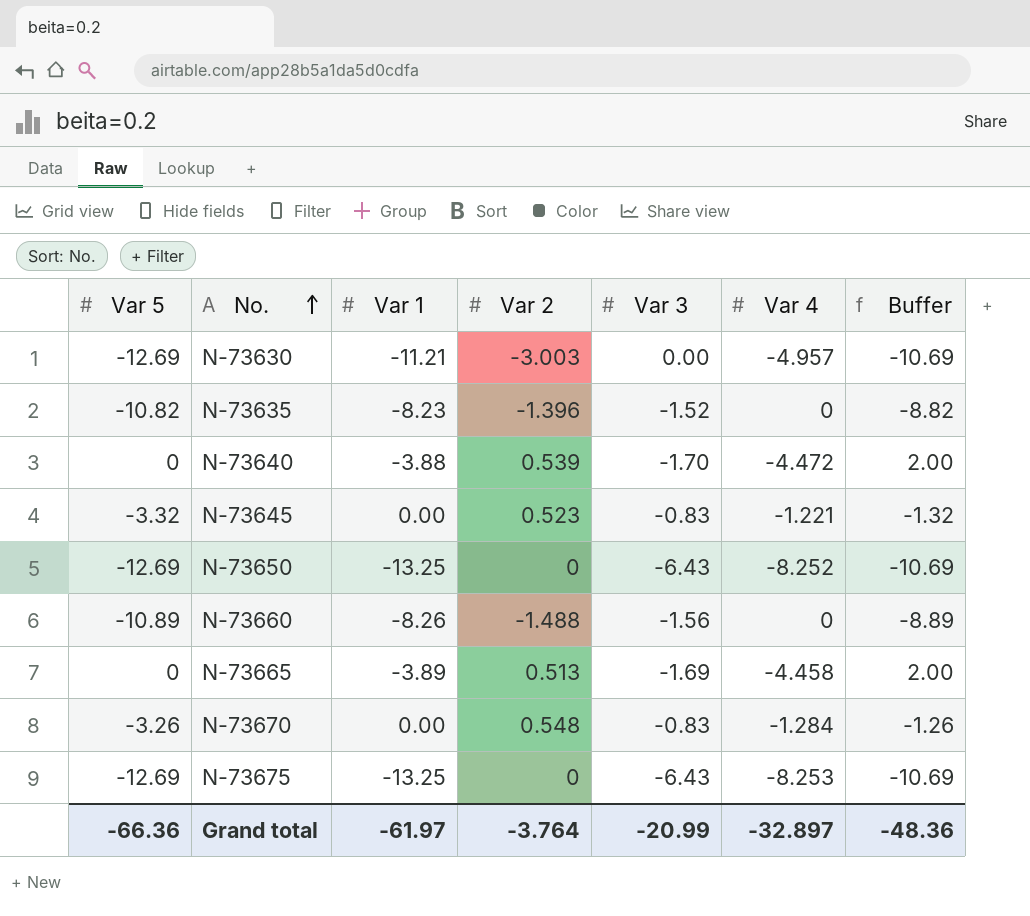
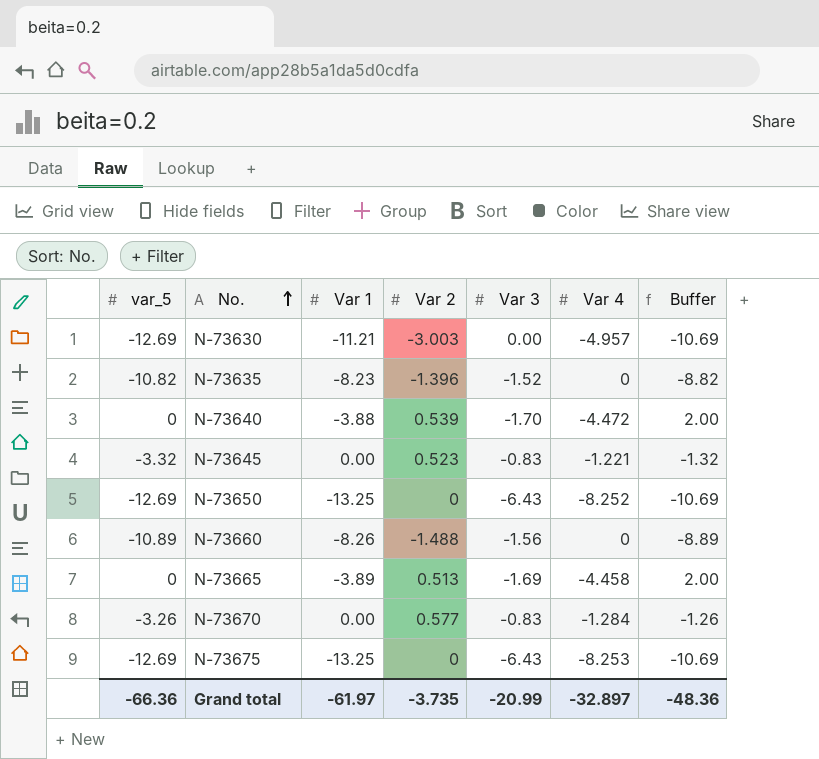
column name: Var 5 -> var_5
N-73670 | Var 2: 0.548 -> 0.577
Grand total | Var 2: -3.764 -> -3.735

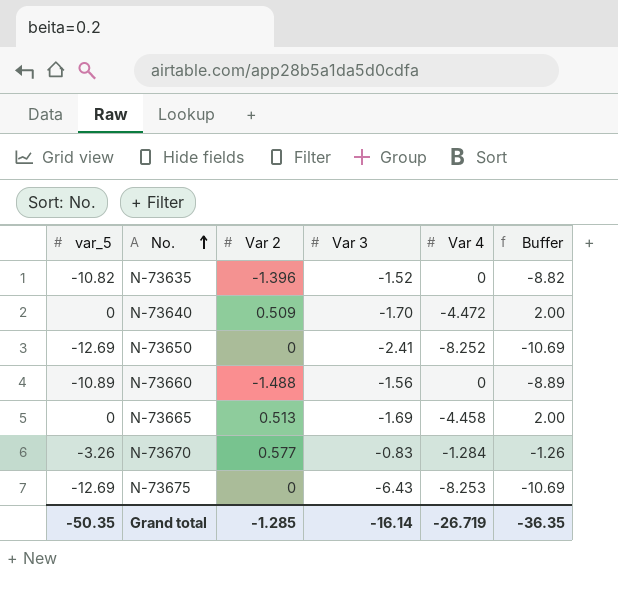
column Var 1 | position: 3 -> none
row N-73630: -12.69 | -11.21 | -3.003 | 0.00 | -4.957 | -10.69 -> none
row N-73645: -3.32 | 0.00 | 0.523 | -0.83 | -1.221 | -1.32 -> none
N-73640 | Var 2: 0.539 -> 0.509
N-73650 | Var 3: -6.43 -> -2.41
Grand total | var_5: -66.36 -> -50.35
Grand total | Var 2: -3.735 -> -1.285
Grand total | Var 3: -20.99 -> -16.14
Grand total | Var 4: -32.897 -> -26.719
Grand total | Buffer: -48.36 -> -36.35

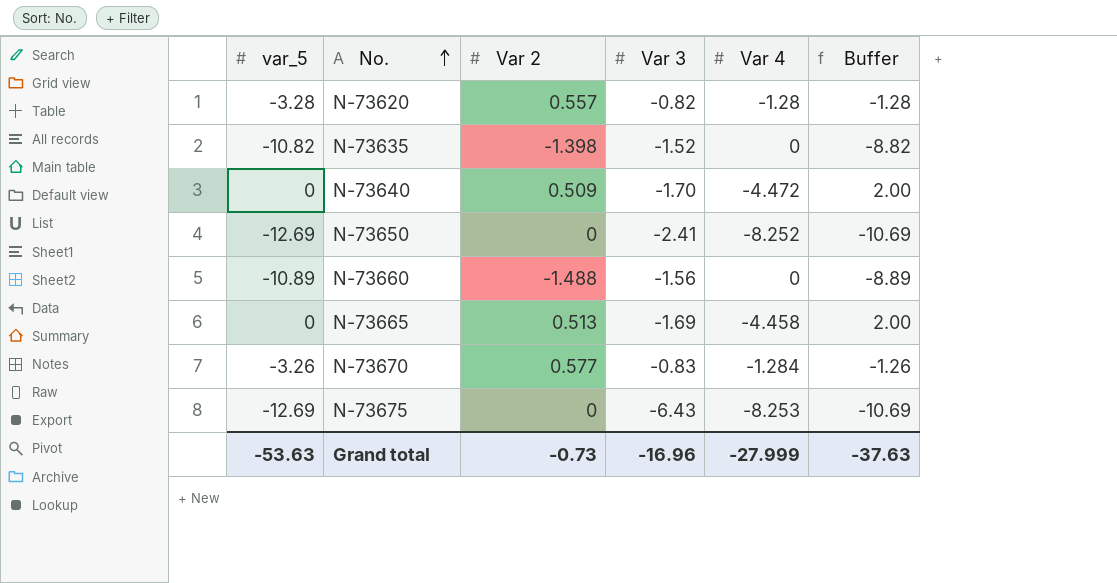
row N-73620: none -> -3.28 | 0.557 | -0.82 | -1.28 | -1.28
N-73635 | Var 2: -1.396 -> -1.398
Grand total | var_5: -50.35 -> -53.63
Grand total | Var 2: -1.285 -> -0.73
Grand total | Var 3: -16.14 -> -16.96
Grand total | Var 4: -26.719 -> -27.999
Grand total | Buffer: -36.35 -> -37.63

